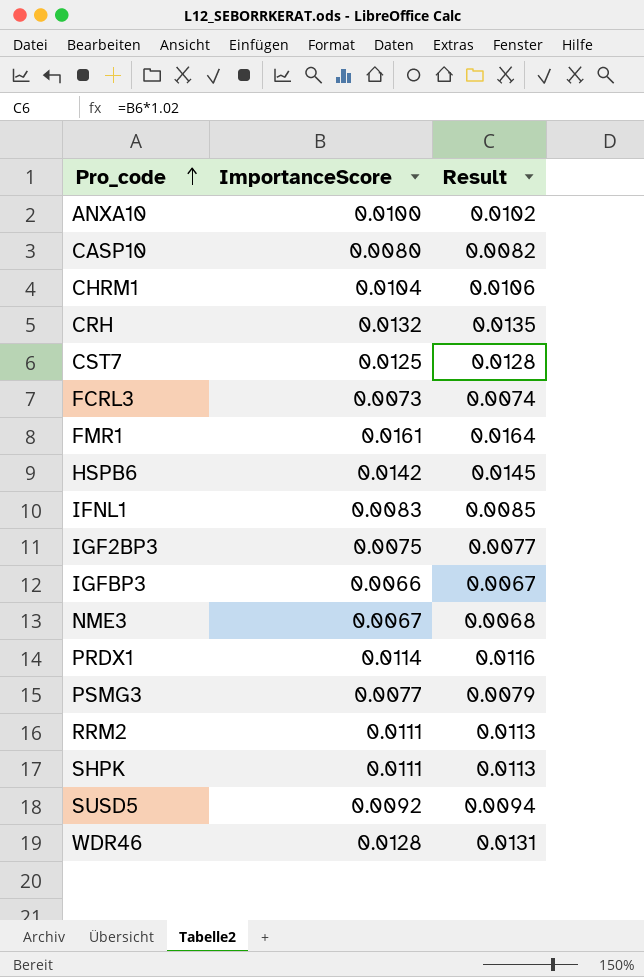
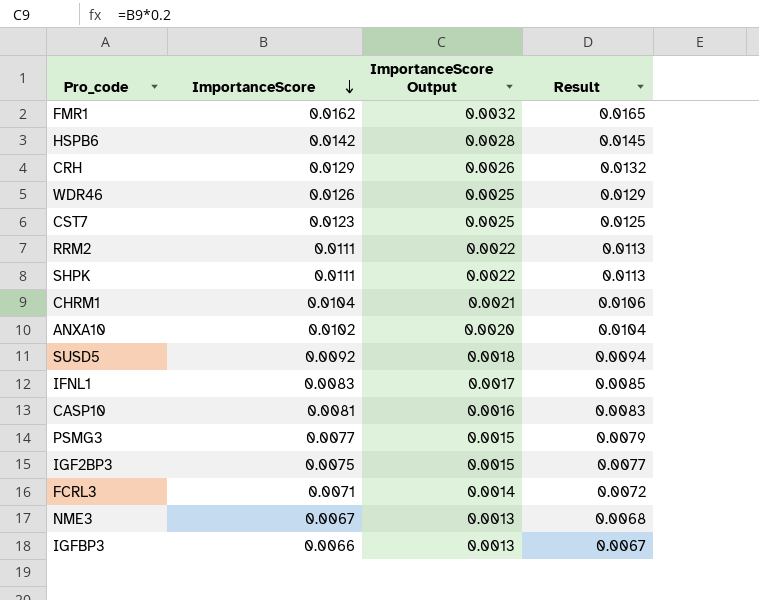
row order: Pro_code ascending -> ImportanceScore descending
column ImportanceScore Output | formula: none -> [ImportanceScore] * 0.2
row PRDX1: 0.0114 | 0.0116 -> none
FMR1 | ImportanceScore: 0.0161 -> 0.0162
FMR1 | Result: 0.0164 -> 0.0165
CRH | ImportanceScore: 0.0132 -> 0.0129
CRH | Result: 0.0135 -> 0.0132
WDR46 | ImportanceScore: 0.0128 -> 0.0126
WDR46 | Result: 0.0131 -> 0.0129
CST7 | ImportanceScore: 0.0125 -> 0.0123
CST7 | Result: 0.0128 -> 0.0125
ANXA10 | ImportanceScore: 0.0100 -> 0.0102
ANXA10 | Result: 0.0102 -> 0.0104
CASP10 | ImportanceScore: 0.0080 -> 0.0081
CASP10 | Result: 0.0082 -> 0.0083
FCRL3 | ImportanceScore: 0.0073 -> 0.0071
FCRL3 | Result: 0.0074 -> 0.0072

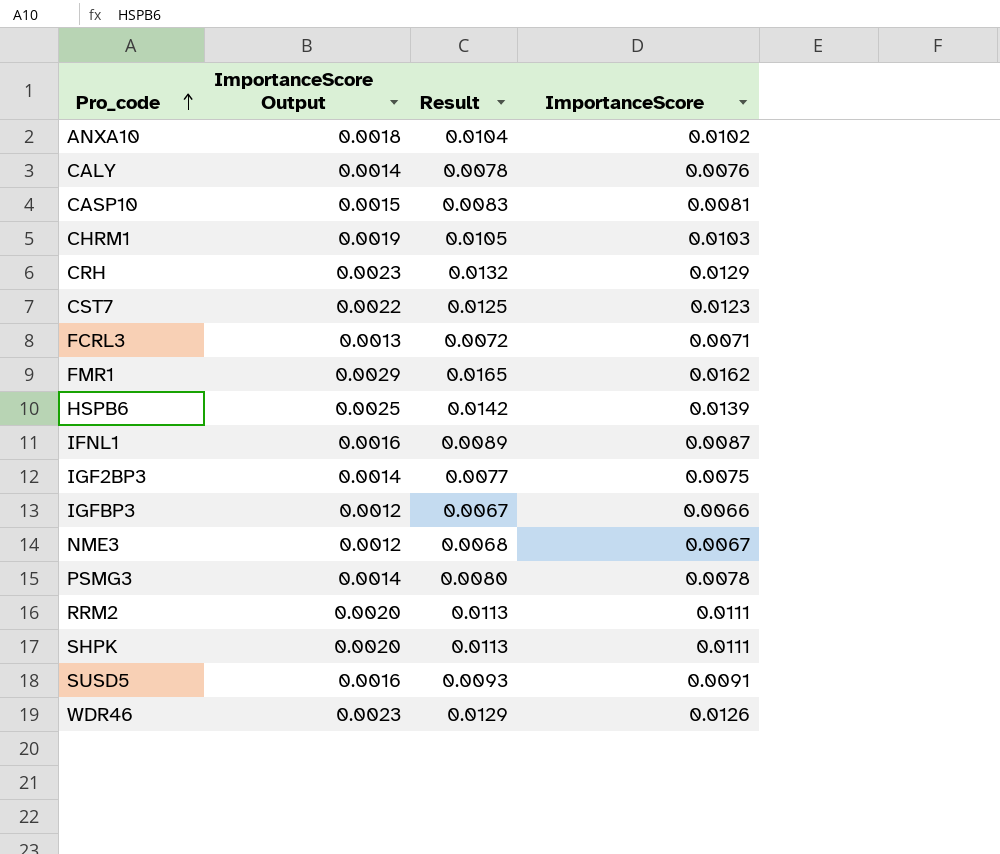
row order: ImportanceScore descending -> Pro_code ascending
column ImportanceScore Output | formula: [ImportanceScore] * 0.2 -> [ImportanceScore] * 0.18
column ImportanceScore | position: 2 -> 4
row CALY: none -> 0.0014 | 0.0078 | 0.0076
CHRM1 | Result: 0.0106 -> 0.0105
CHRM1 | ImportanceScore: 0.0104 -> 0.0103
HSPB6 | Result: 0.0145 -> 0.0142
HSPB6 | ImportanceScore: 0.0142 -> 0.0139
IFNL1 | Result: 0.0085 -> 0.0089
IFNL1 | ImportanceScore: 0.0083 -> 0.0087
PSMG3 | Result: 0.0079 -> 0.0080
PSMG3 | ImportanceScore: 0.0077 -> 0.0078
SUSD5 | Result: 0.0094 -> 0.0093
SUSD5 | ImportanceScore: 0.0092 -> 0.0091

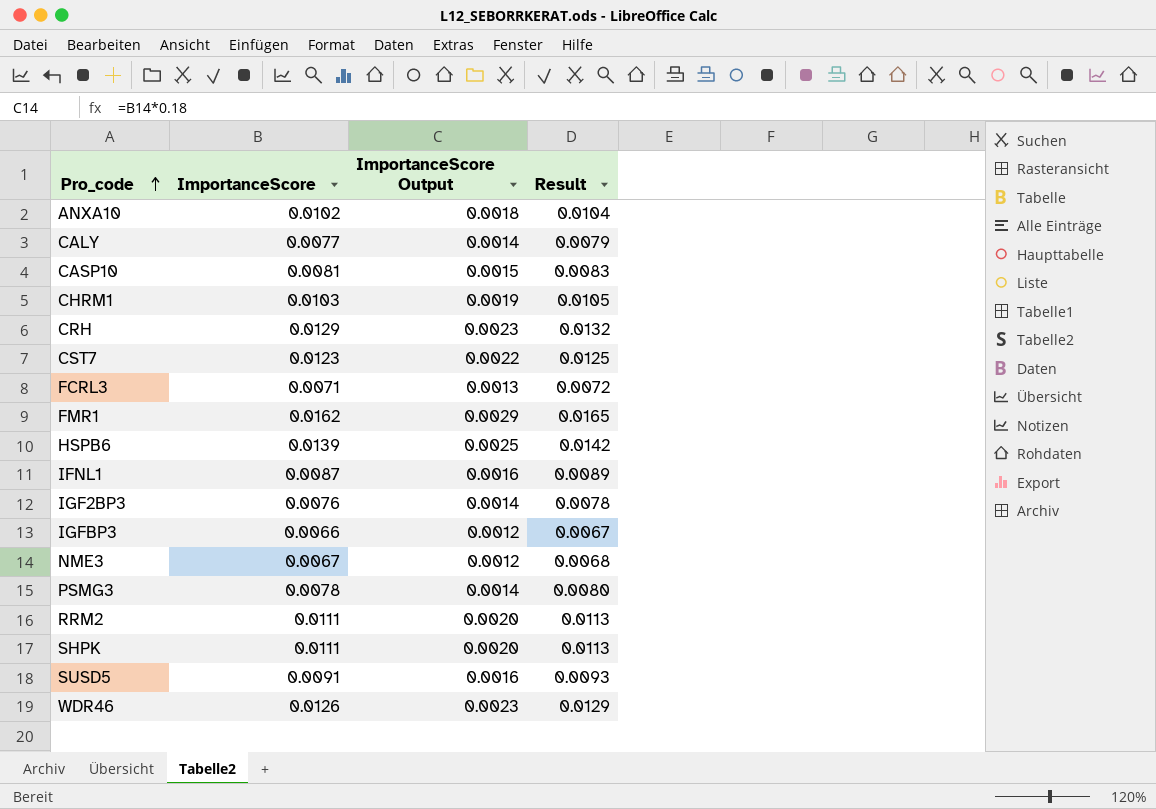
column ImportanceScore | position: 4 -> 2
CALY | ImportanceScore: 0.0076 -> 0.0077
CALY | Result: 0.0078 -> 0.0079
IGF2BP3 | ImportanceScore: 0.0075 -> 0.0076
IGF2BP3 | Result: 0.0077 -> 0.0078

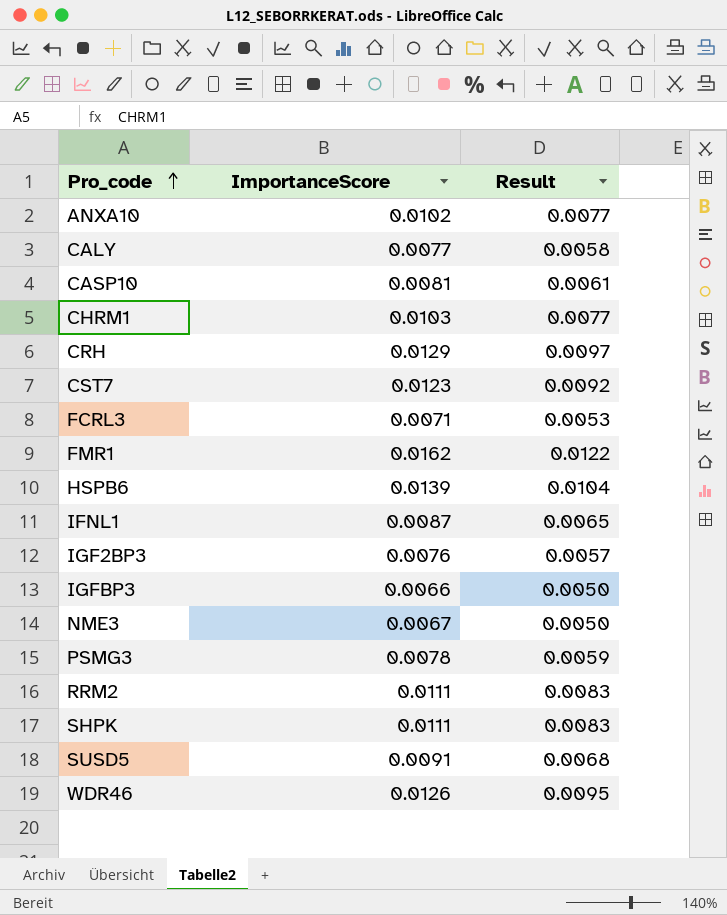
column ImportanceScore Output | formula: [ImportanceScore] * 0.18 -> none
column Result | formula: [ImportanceScore] * 1.02 -> [ImportanceScore] * 0.75

